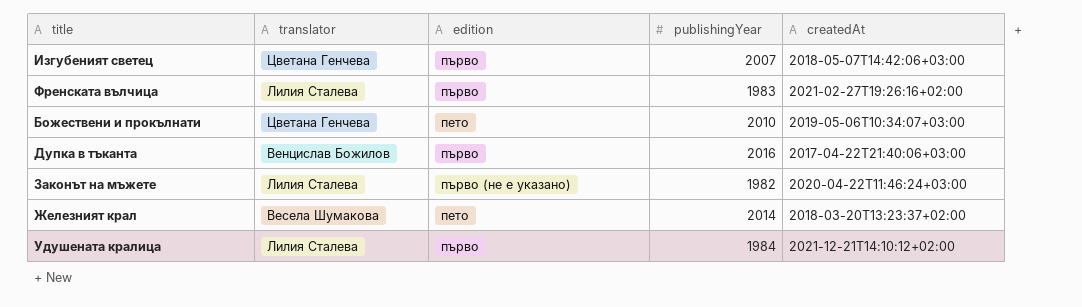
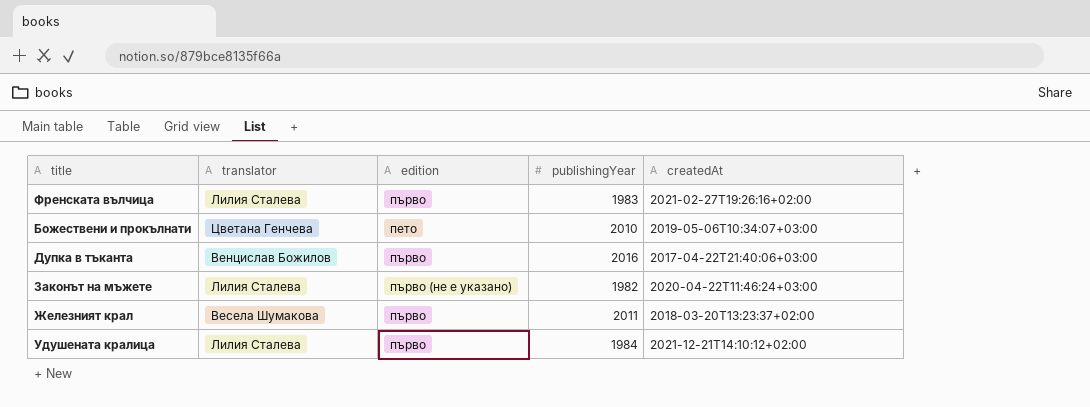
row Изгубеният светец: Цветана Генчева | първо | 2007 | 2018-05-07T14:42:06+03:00 -> none
Железният крал | edition: пето -> първо
Железният крал | publishingYear: 2014 -> 2011

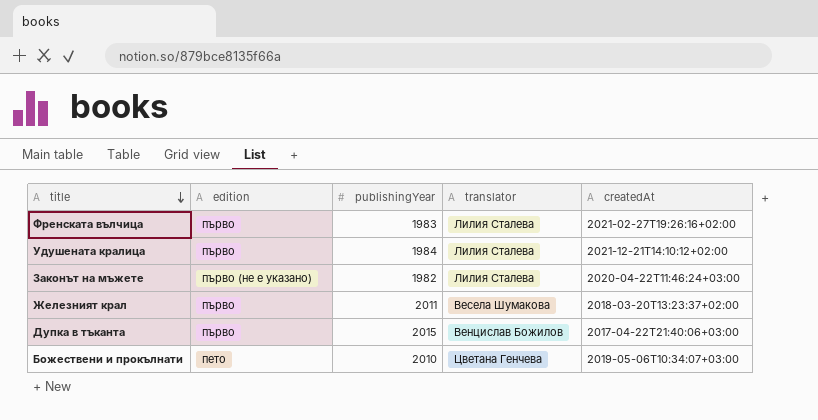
row order: none -> title descending
column translator | position: 2 -> 4
Дупка в тъканта | publishingYear: 2016 -> 2015

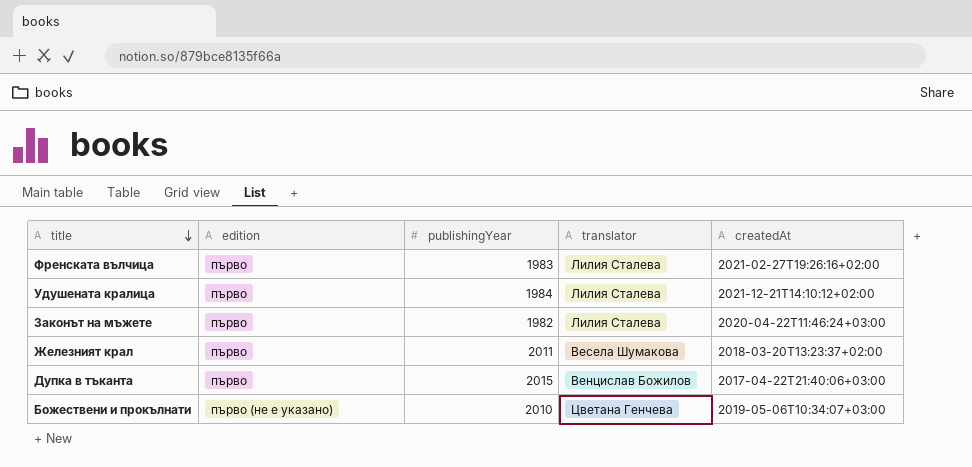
Законът на мъжете | edition: първо (не е указано) -> първо
Божествени и прокълнати | edition: пето -> първо (не е указано)

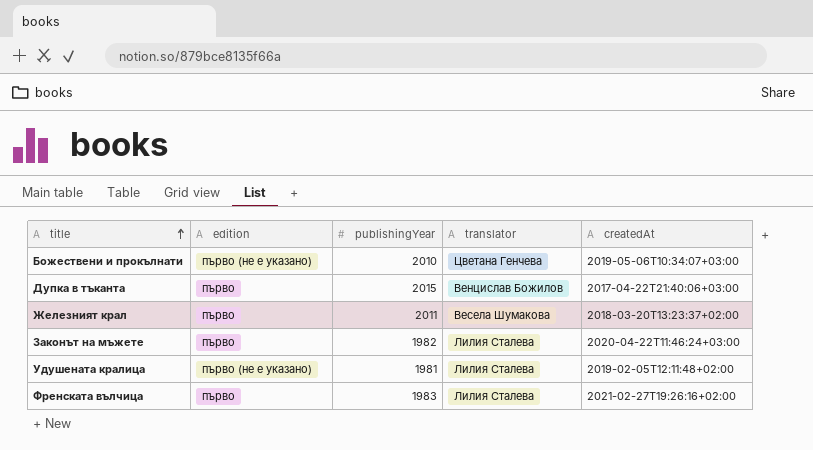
row order: title descending -> title ascending
Удушената кралица | edition: първо -> първо (не е указано)
Удушената кралица | publishingYear: 1984 -> 1981
Удушената кралица | createdAt: 2021-12-21T14:10:12+02:00 -> 2019-02-05T12:11:48+02:00

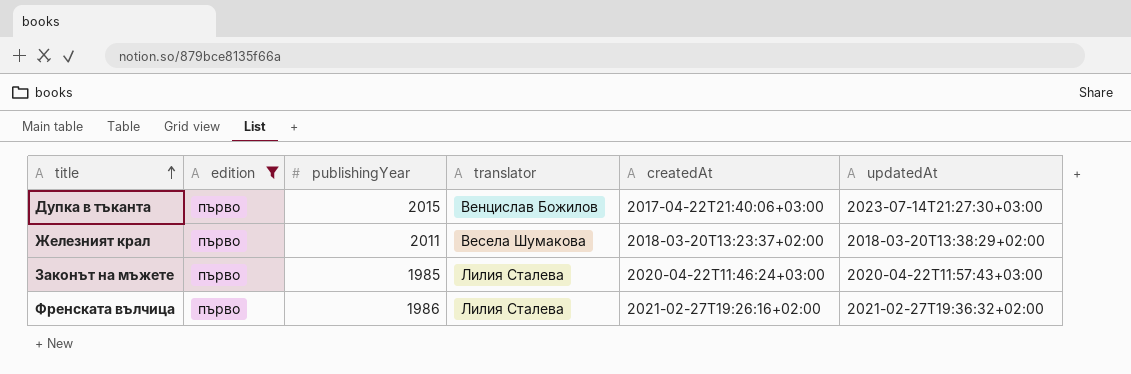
filter: none -> edition = първо
column updatedAt | position: none -> 6
Законът на мъжете | publishingYear: 1982 -> 1985
Френската вълчица | publishingYear: 1983 -> 1986

